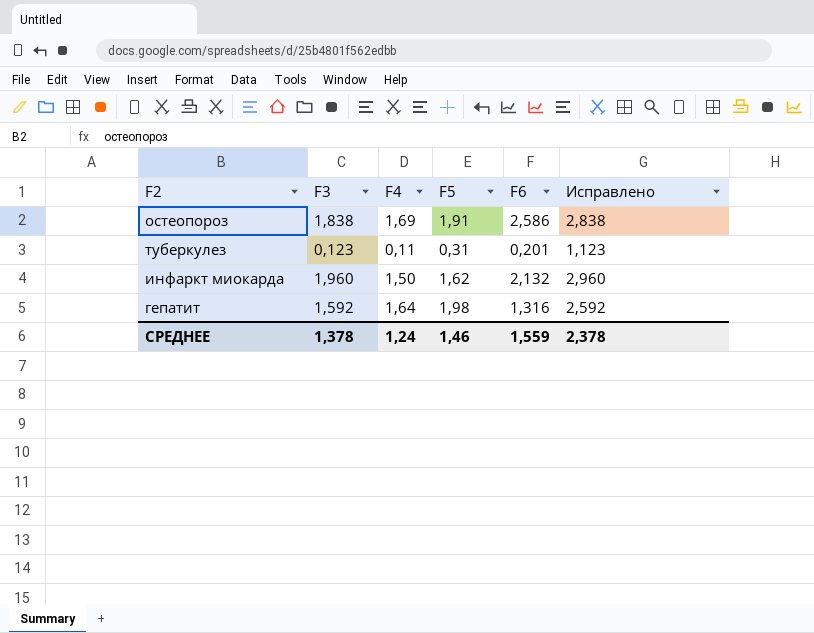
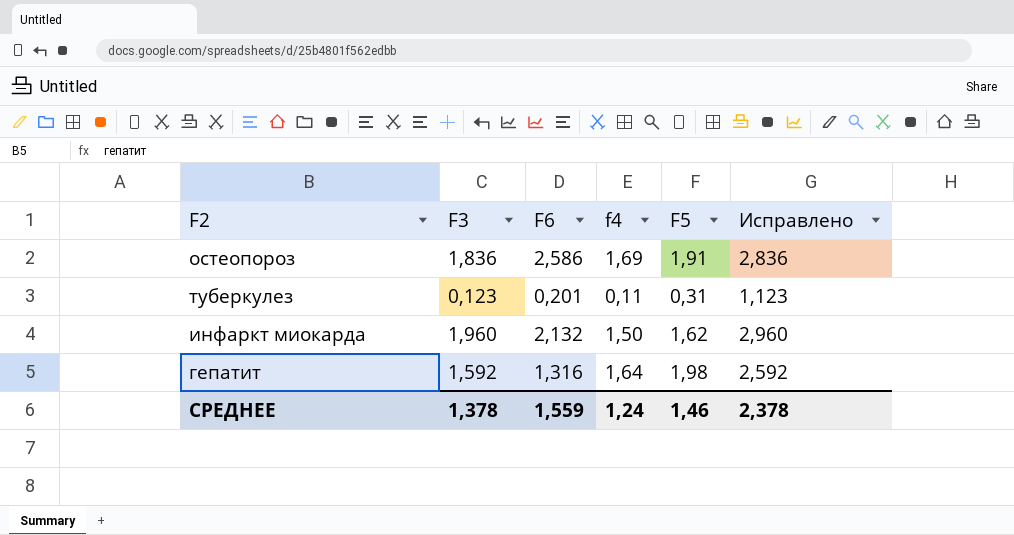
column F6 | position: 5 -> 3
column name: F4 -> f4
остеопороз | F3: 1,838 -> 1,836
остеопороз | Исправлено: 2,838 -> 2,836

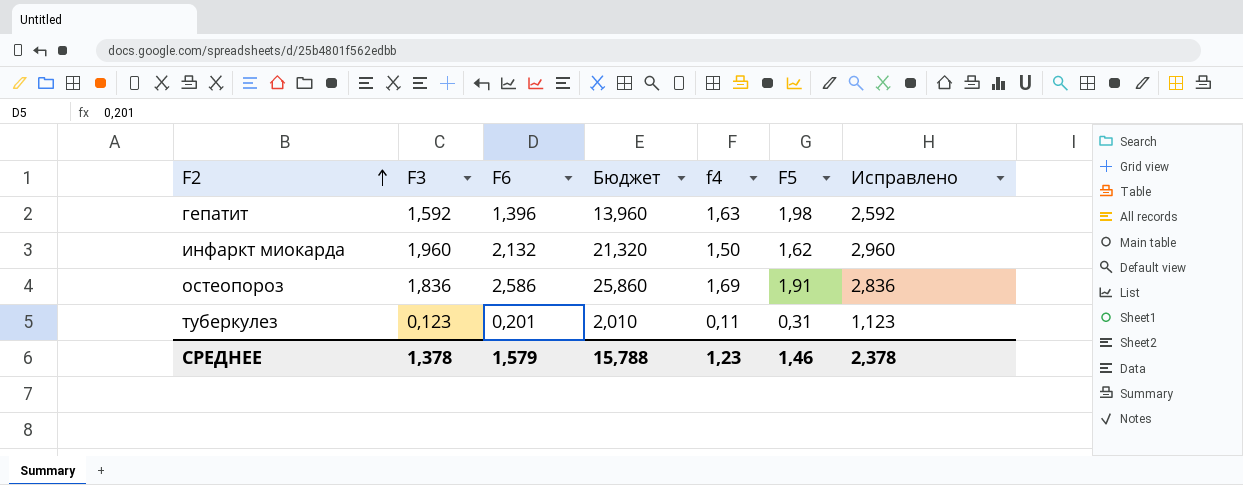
row order: none -> F2 ascending
column Бюджет | formula: none -> [F6] * 10
гепатит | F6: 1,316 -> 1,396
гепатит | f4: 1,64 -> 1,63
СРЕДНЕЕ | F6: 1,559 -> 1,579
СРЕДНЕЕ | f4: 1,24 -> 1,23

